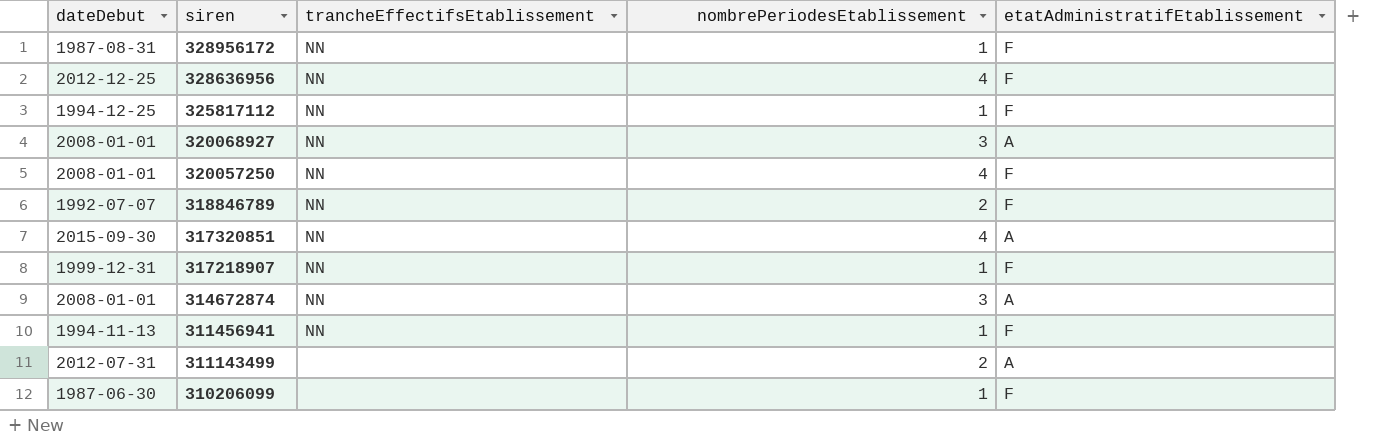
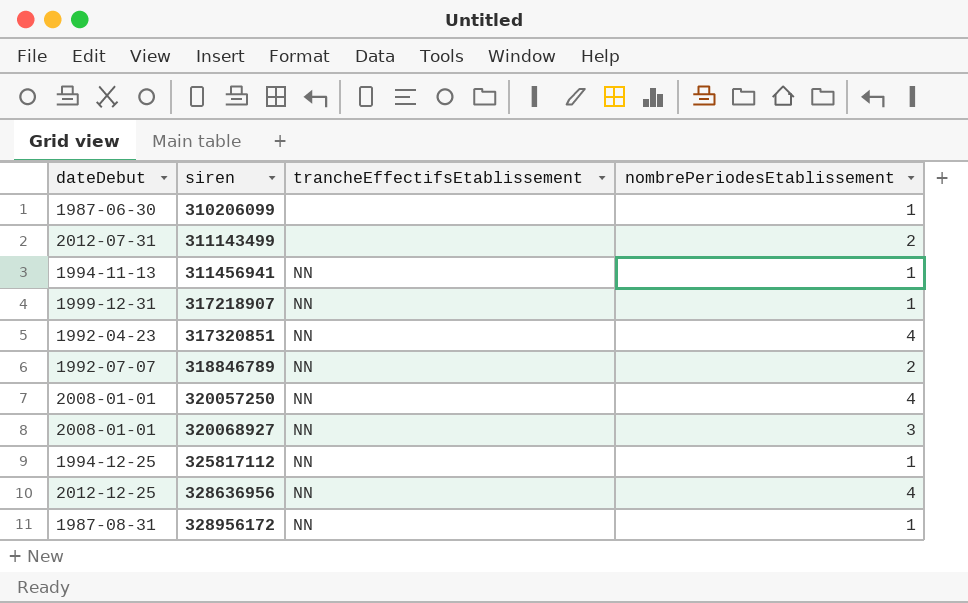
row order: siren descending -> siren ascending
column etatAdministratifEtablissement | position: 5 -> none
row 314672874: 2008-01-01 | NN | 3 | A -> none
317320851 | dateDebut: 2015-09-30 -> 1992-04-23

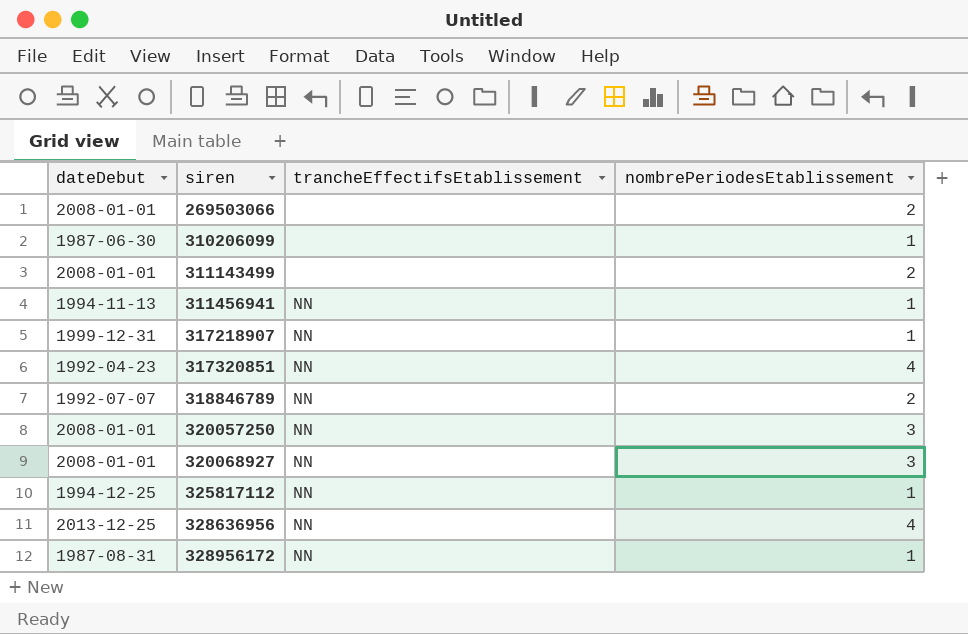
row 269503066: none -> 2008-01-01 | none | 2
311143499 | dateDebut: 2012-07-31 -> 2008-01-01
320057250 | nombrePeriodesEtablissement: 4 -> 3
328636956 | dateDebut: 2012-12-25 -> 2013-12-25

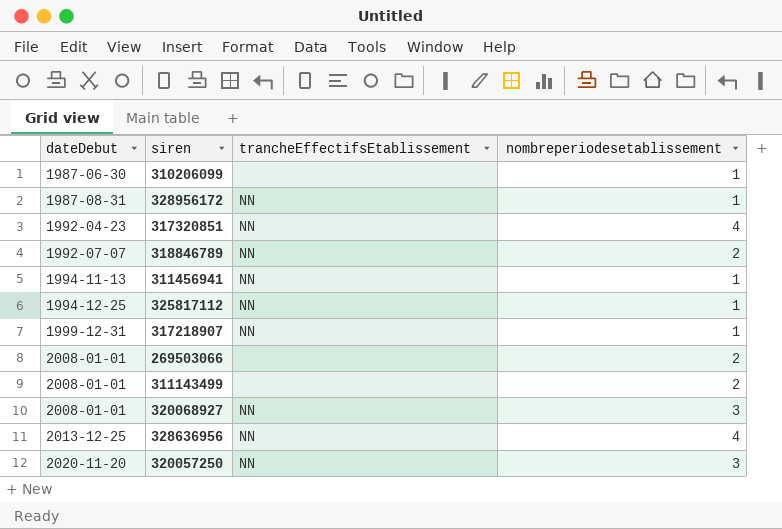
row order: siren ascending -> dateDebut ascending
column name: nombrePeriodesEtablissement -> nombreperiodesetablissement
320057250 | dateDebut: 2008-01-01 -> 2020-11-20

